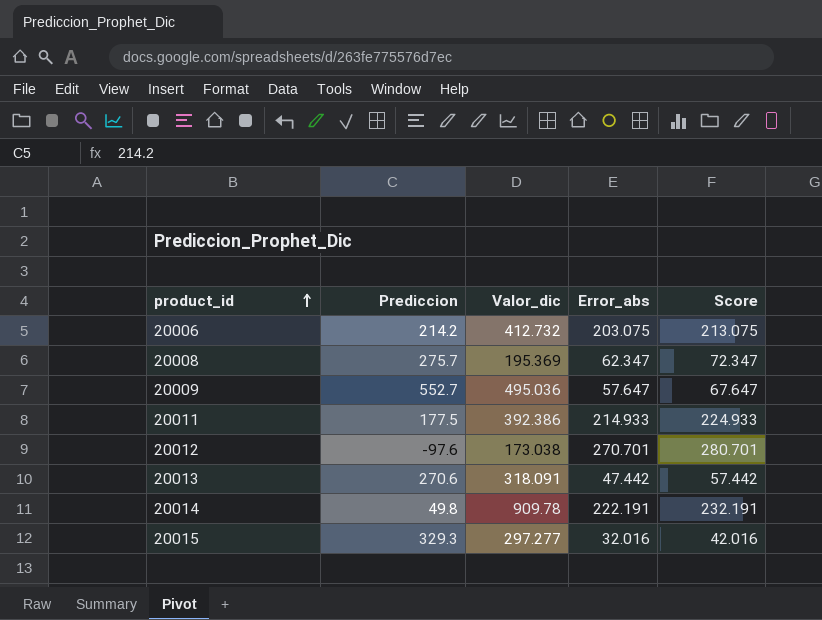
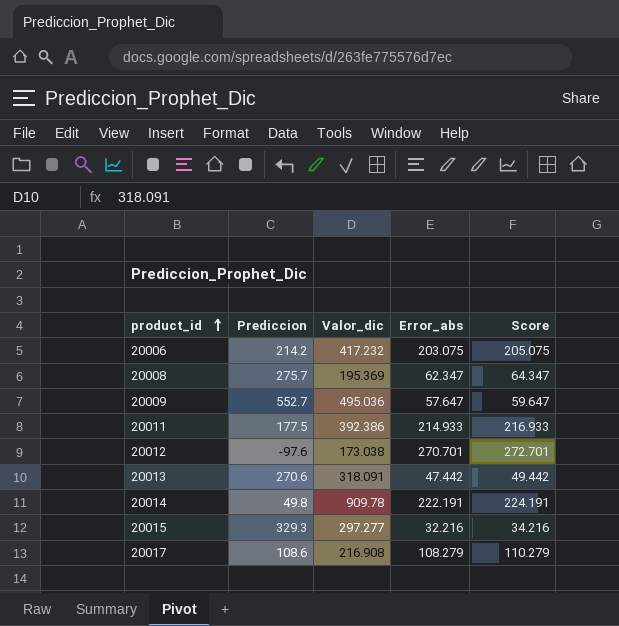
column Score | formula: [Error_abs] + 10 -> [Error_abs] + 2
20006 | Valor_dic: 412.732 -> 417.232
20015 | Error_abs: 32.016 -> 32.216
row 20017: none -> 108.6 | 216.908 | 108.279 | 110.279

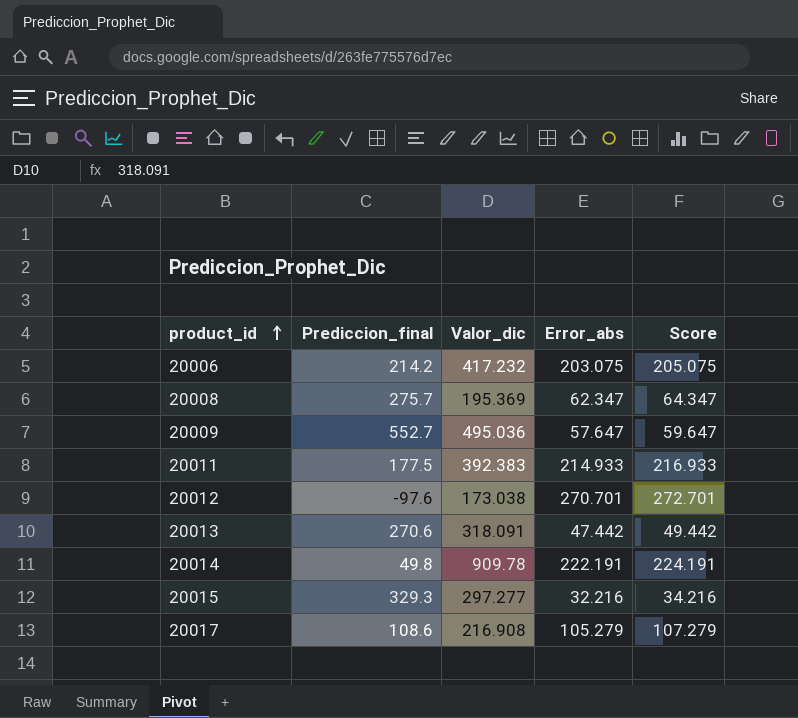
column name: Prediccion -> Prediccion_final
20011 | Valor_dic: 392.386 -> 392.383
20017 | Error_abs: 108.279 -> 105.279
20017 | Score: 110.279 -> 107.279

